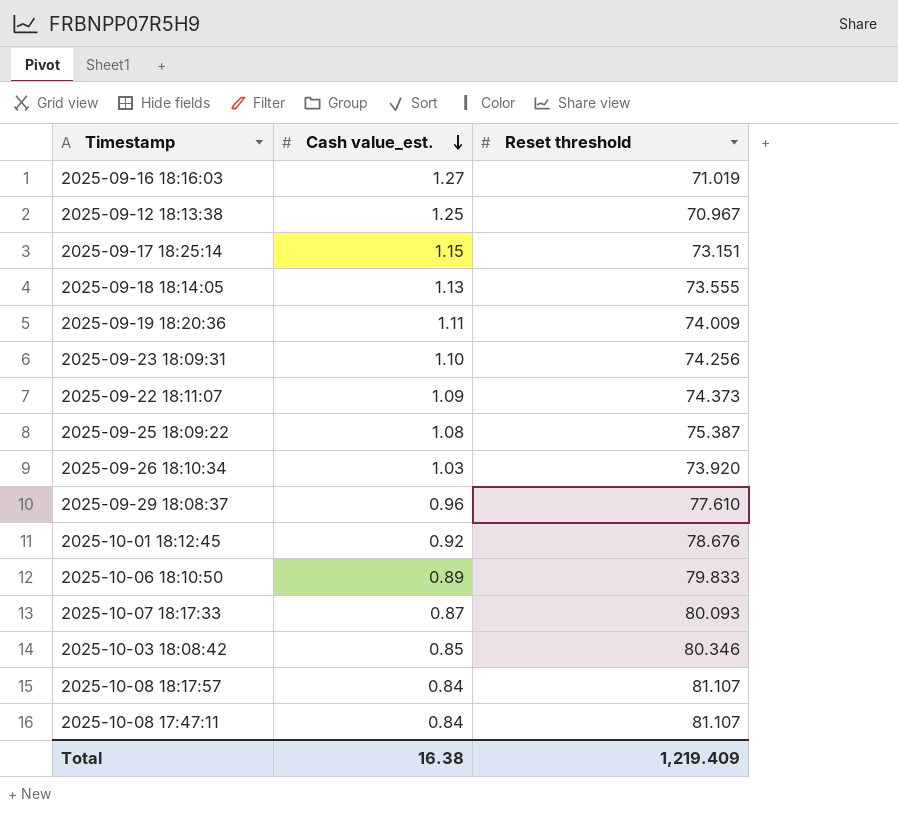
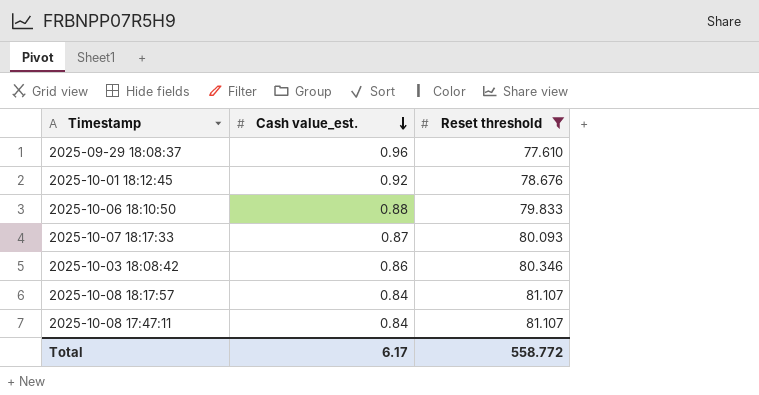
filter: none -> Reset threshold >= 77.610
2025-10-06 18:10:50 | Cash value_est.: 0.89 -> 0.88
2025-10-03 18:08:42 | Cash value_est.: 0.85 -> 0.86
Total | Cash value_est.: 16.38 -> 6.17
Total | Reset threshold: 1,219.409 -> 558.772

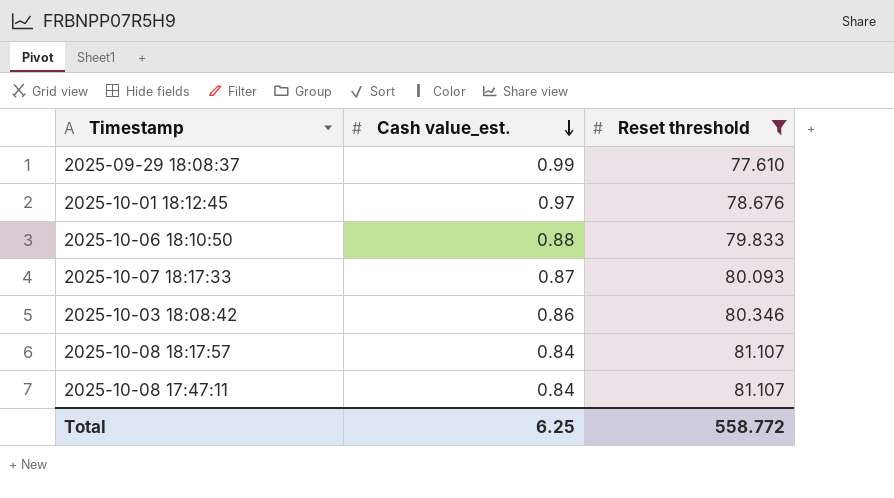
2025-09-29 18:08:37 | Cash value_est.: 0.96 -> 0.99
2025-10-01 18:12:45 | Cash value_est.: 0.92 -> 0.97
Total | Cash value_est.: 6.17 -> 6.25

